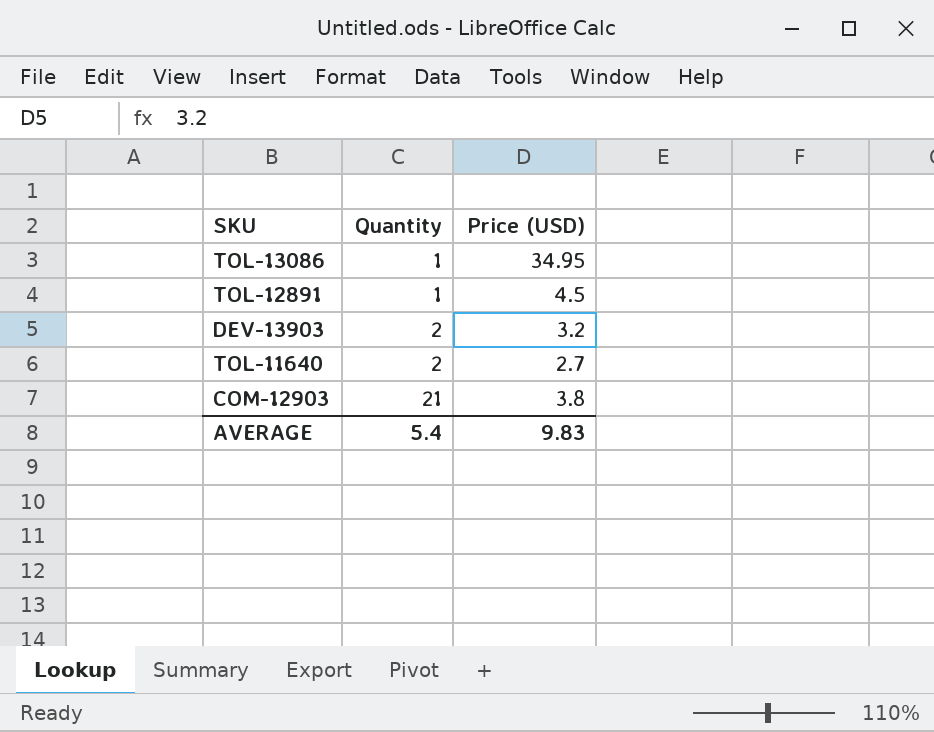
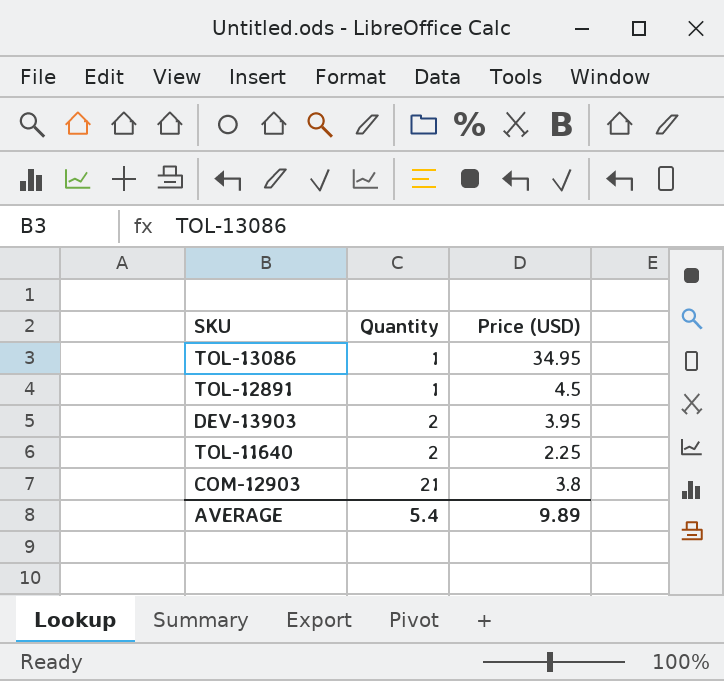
DEV-13903 | Price (USD): 3.2 -> 3.95
TOL-11640 | Price (USD): 2.7 -> 2.25
AVERAGE | Price (USD): 9.83 -> 9.89

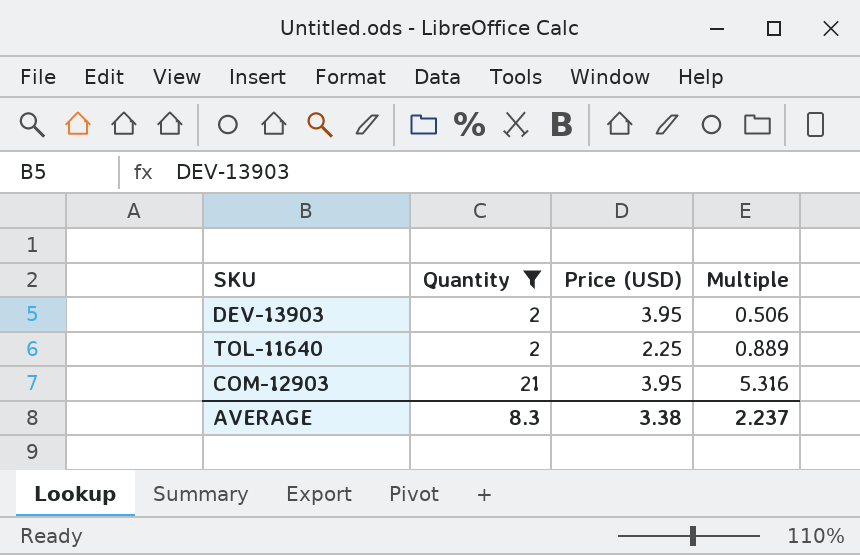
filter: none -> Quantity != 1
column Multiple | formula: none -> [Quantity] / [Price (USD)]
COM-12903 | Price (USD): 3.8 -> 3.95
AVERAGE | Quantity: 5.4 -> 8.3
AVERAGE | Price (USD): 9.89 -> 3.38

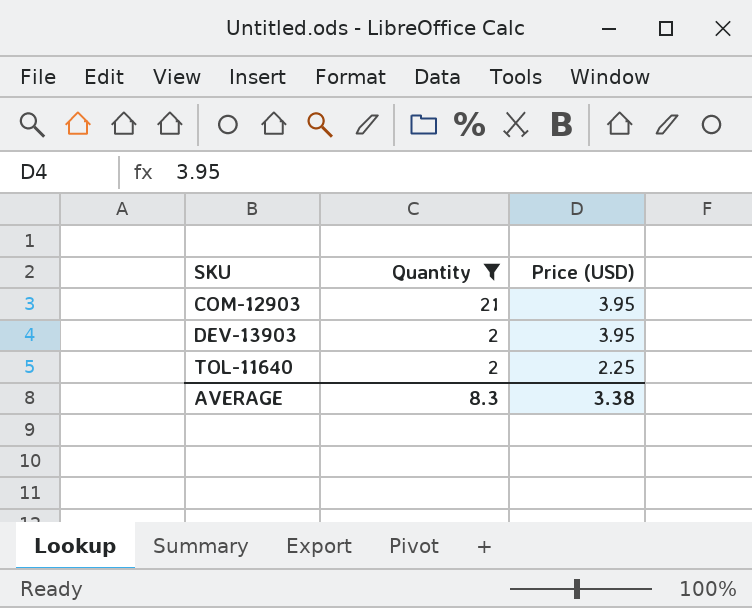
row order: Quantity ascending -> SKU ascending
column Multiple | formula: [Quantity] / [Price (USD)] -> none

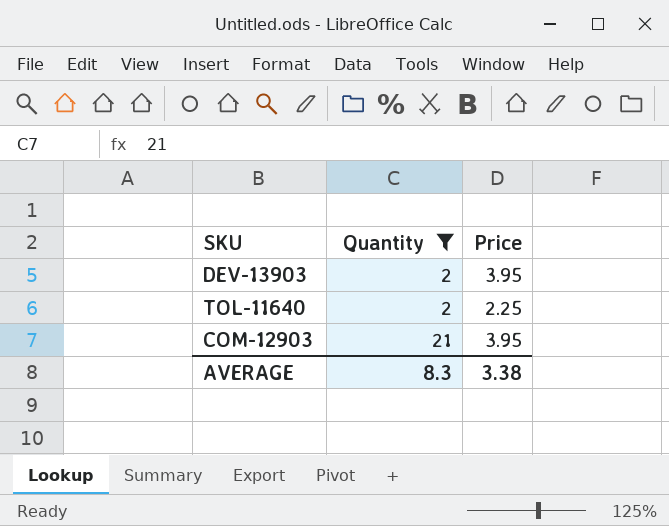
row order: SKU ascending -> Quantity ascending
column name: Price (USD) -> Price

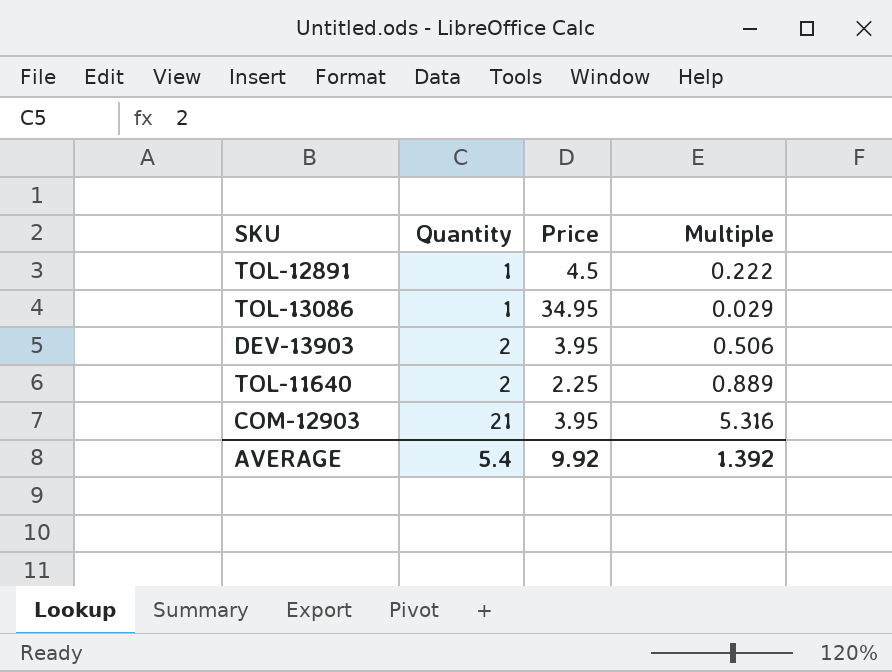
filter: Quantity != 1 -> none
column Multiple | formula: none -> [Quantity] / [Price]
AVERAGE | Quantity: 8.3 -> 5.4
AVERAGE | Price: 3.38 -> 9.92

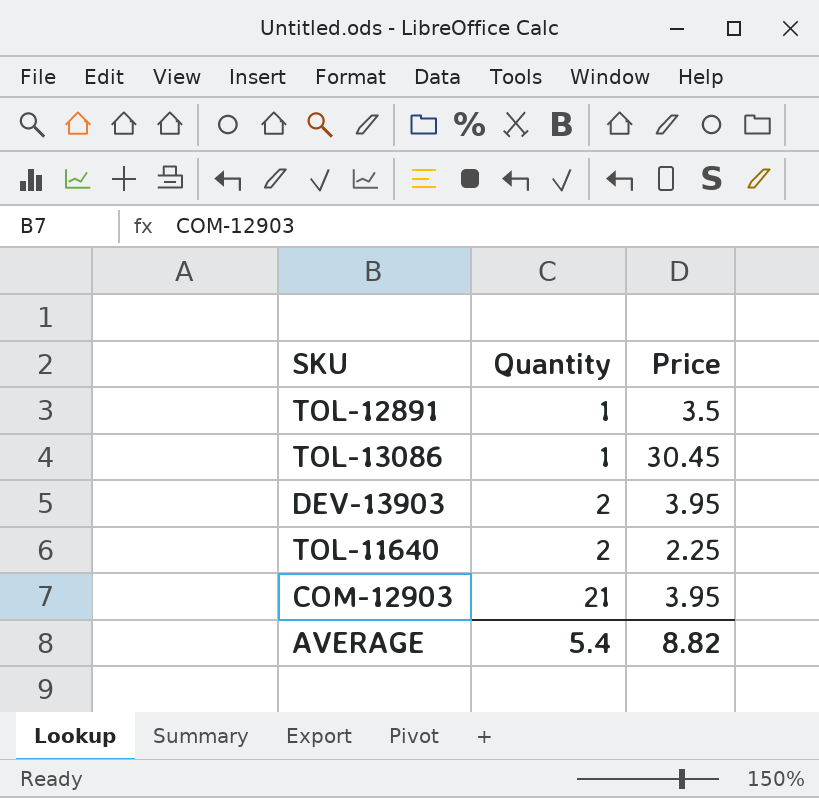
column Multiple | formula: [Quantity] / [Price] -> none
TOL-12891 | Price: 4.5 -> 3.5
TOL-13086 | Price: 34.95 -> 30.45
AVERAGE | Price: 9.92 -> 8.82

